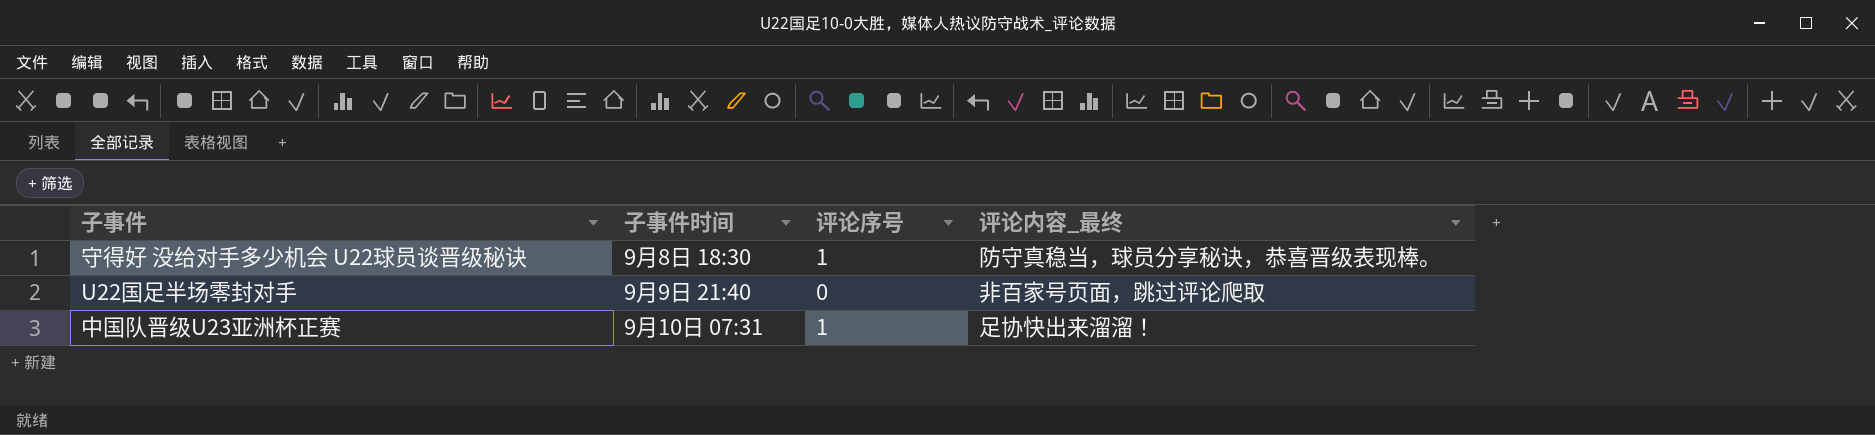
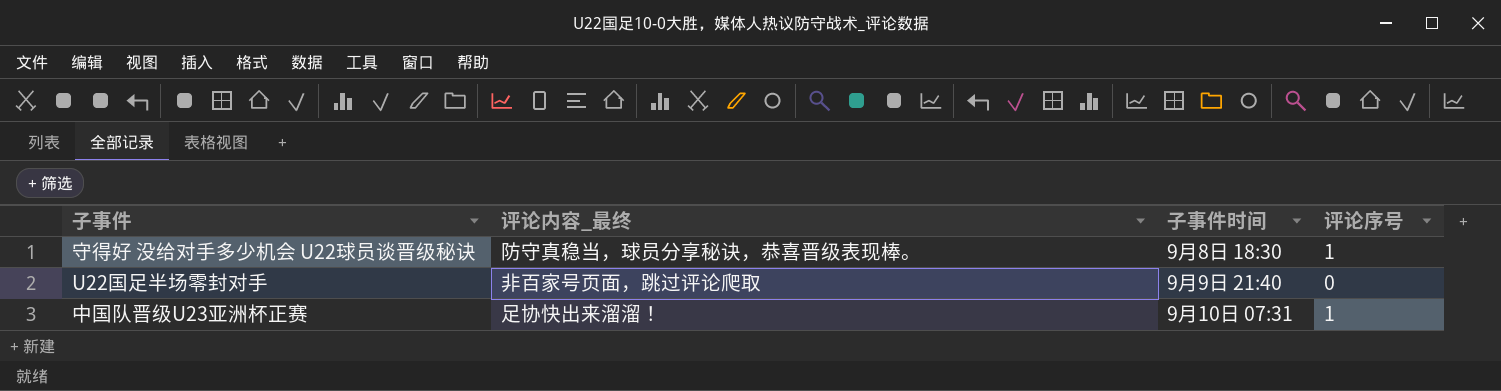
column 评论内容_最终 | position: 4 -> 2

